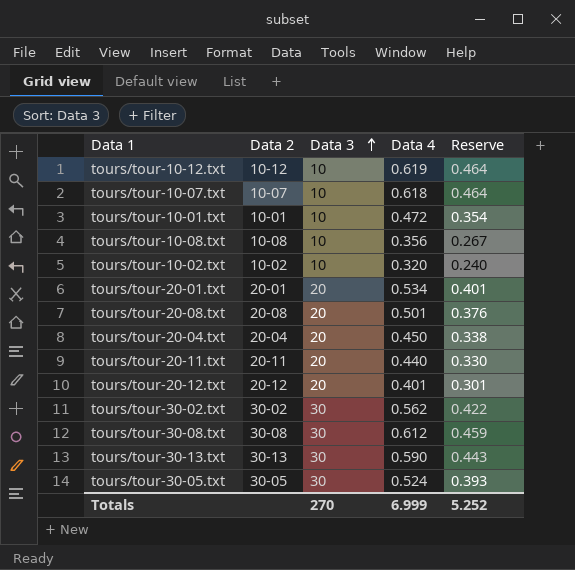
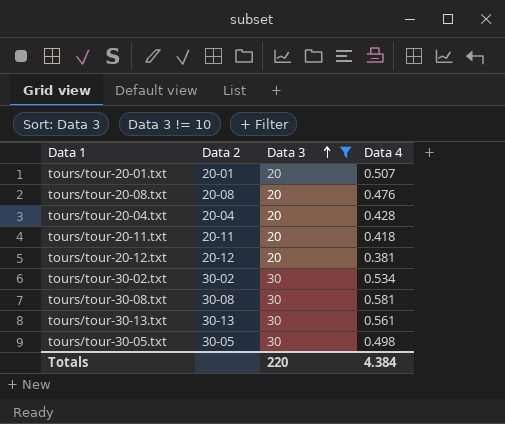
filter: none -> Data 3 != 10
column Reserve | formula: [Data 4] * 0.75 -> none
tours/tour-20-01.txt | Data 4: 0.534 -> 0.507
tours/tour-20-08.txt | Data 4: 0.501 -> 0.476
tours/tour-20-04.txt | Data 4: 0.450 -> 0.428
tours/tour-20-11.txt | Data 4: 0.440 -> 0.418
tours/tour-20-12.txt | Data 4: 0.401 -> 0.381
tours/tour-30-02.txt | Data 4: 0.562 -> 0.534
tours/tour-30-08.txt | Data 4: 0.612 -> 0.581
tours/tour-30-13.txt | Data 4: 0.590 -> 0.561
tours/tour-30-05.txt | Data 4: 0.524 -> 0.498
Totals | Data 3: 270 -> 220
Totals | Data 4: 6.999 -> 4.384

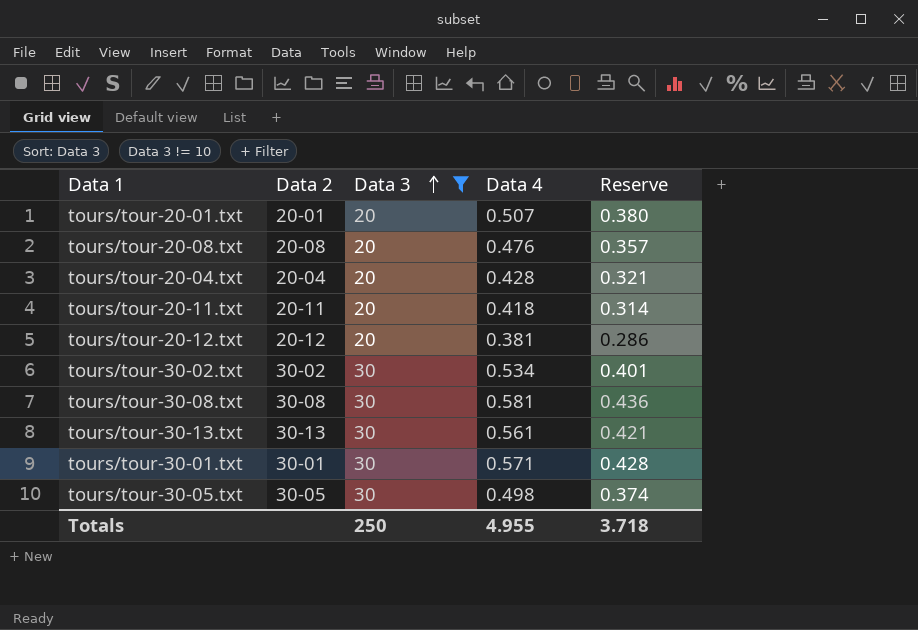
column Reserve | formula: none -> [Data 4] * 0.75
row tours/tour-30-01.txt: none -> 30-01 | 30 | 0.571 | 0.428
Totals | Data 3: 220 -> 250
Totals | Data 4: 4.384 -> 4.955

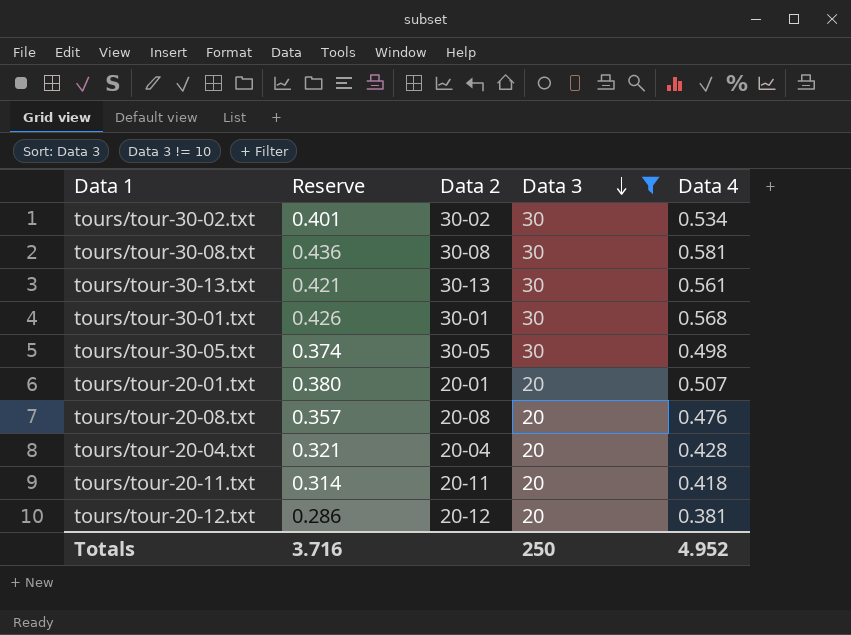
row order: Data 3 ascending -> Data 3 descending
column Reserve | position: 5 -> 2
tours/tour-30-01.txt | Reserve: 0.428 -> 0.426
tours/tour-30-01.txt | Data 4: 0.571 -> 0.568
Totals | Reserve: 3.718 -> 3.716
Totals | Data 4: 4.955 -> 4.952

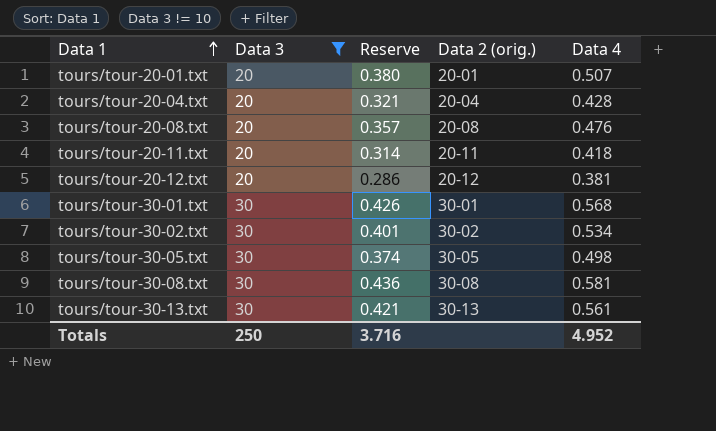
row order: Data 3 descending -> Data 1 ascending
column Data 3 | position: 4 -> 2
column name: Data 2 -> Data 2 (orig.)

